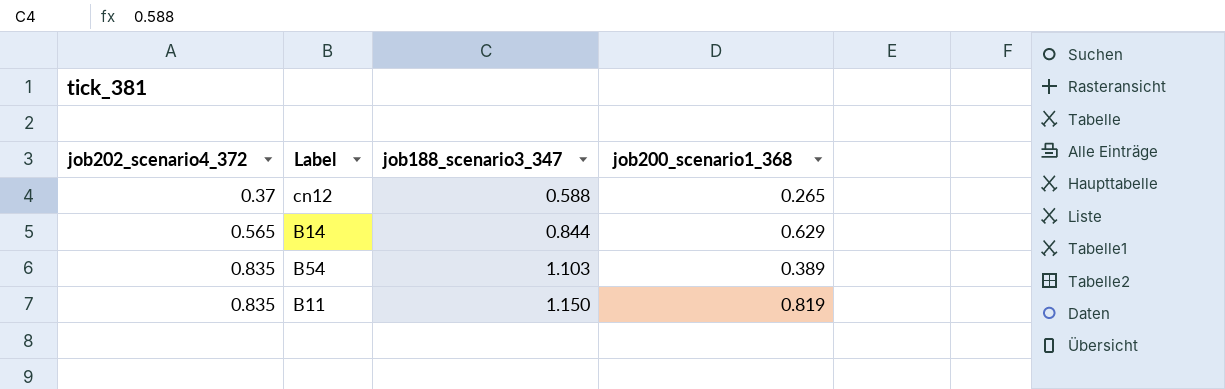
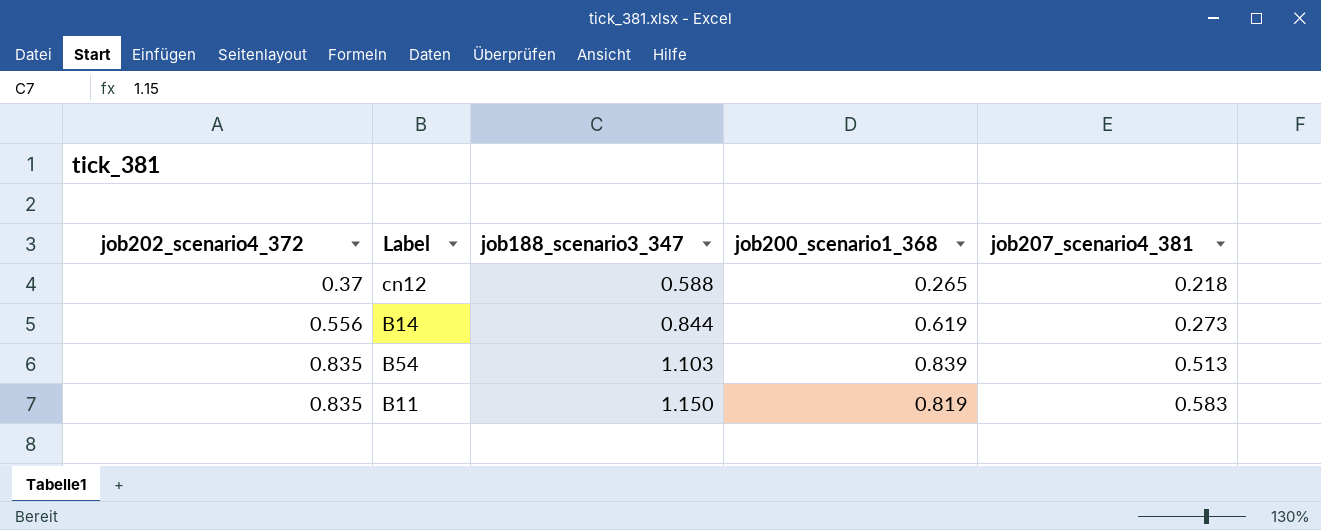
column job207_scenario4_381 | position: none -> 5
B14 | job202_scenario4_372: 0.565 -> 0.556
B14 | job200_scenario1_368: 0.629 -> 0.619
B54 | job200_scenario1_368: 0.389 -> 0.839

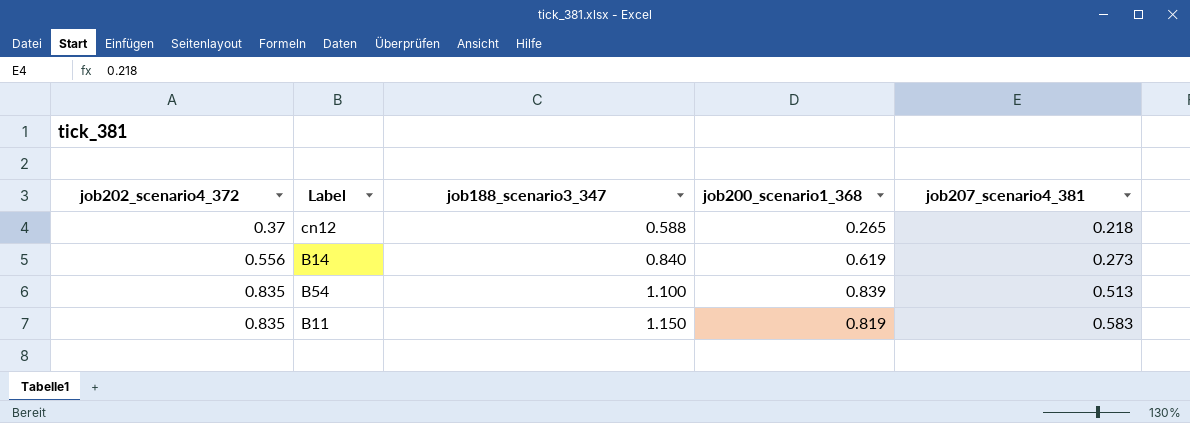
B14 | job188_scenario3_347: 0.844 -> 0.840
B54 | job188_scenario3_347: 1.103 -> 1.100

